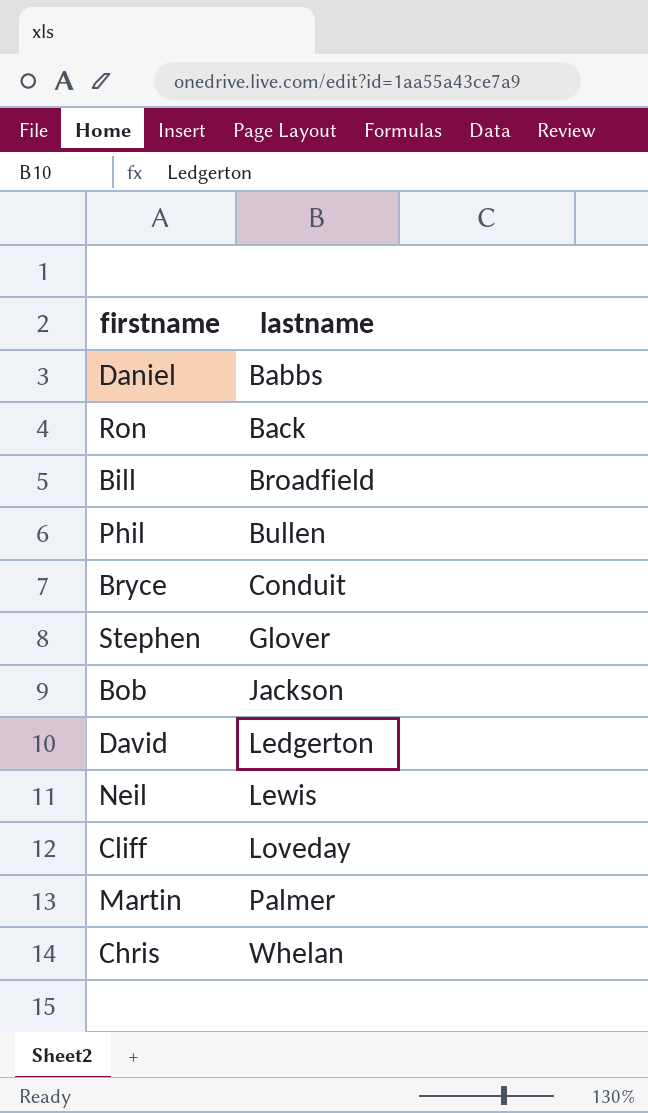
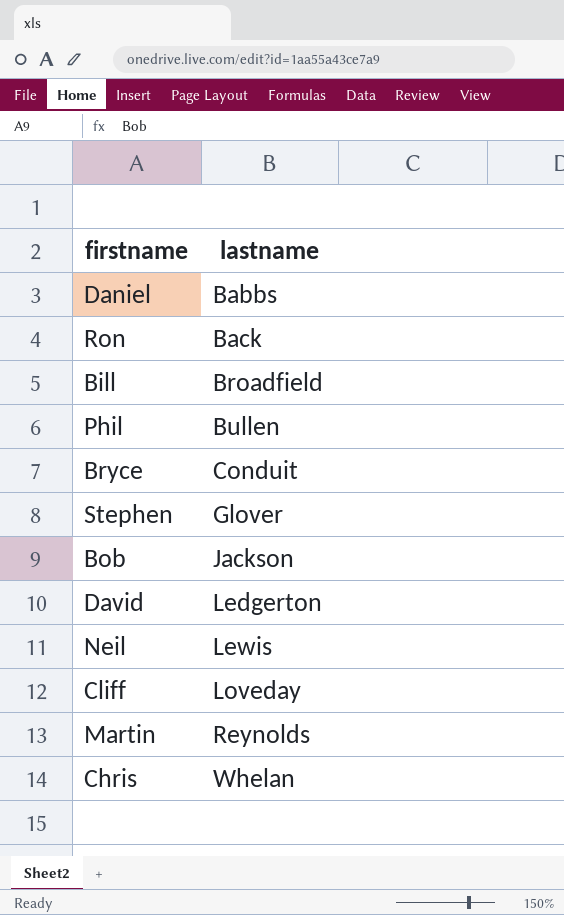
Martin | lastname: Palmer -> Reynolds

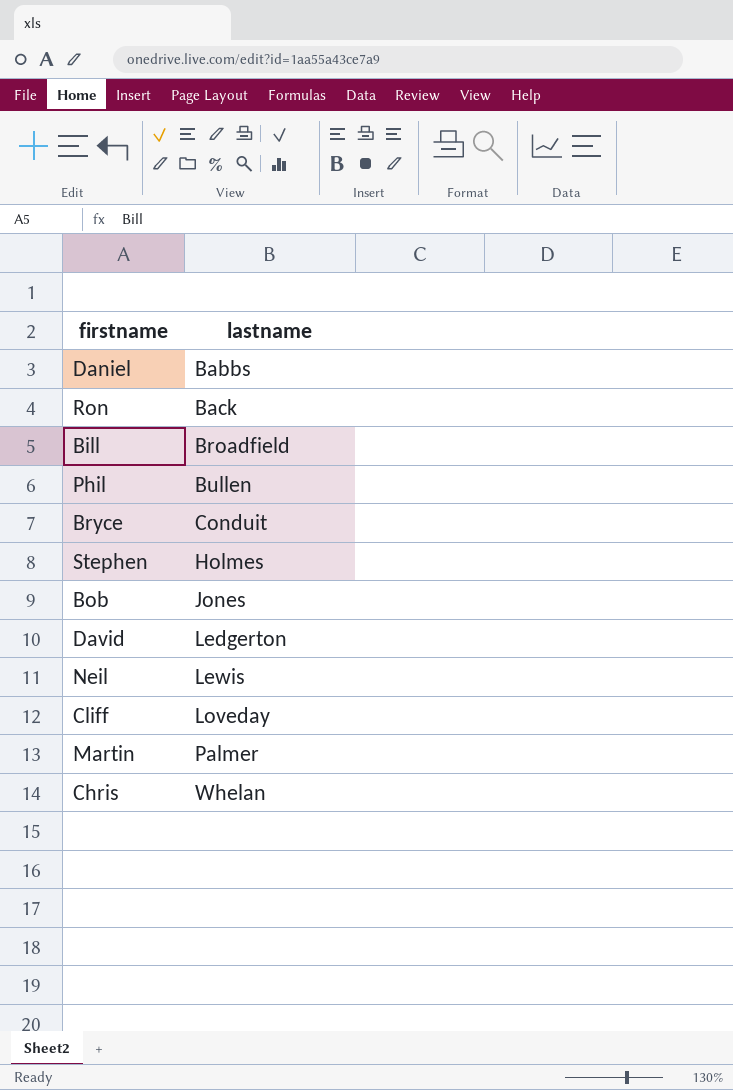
Stephen | lastname: Glover -> Holmes
Bob | lastname: Jackson -> Jones
Martin | lastname: Reynolds -> Palmer

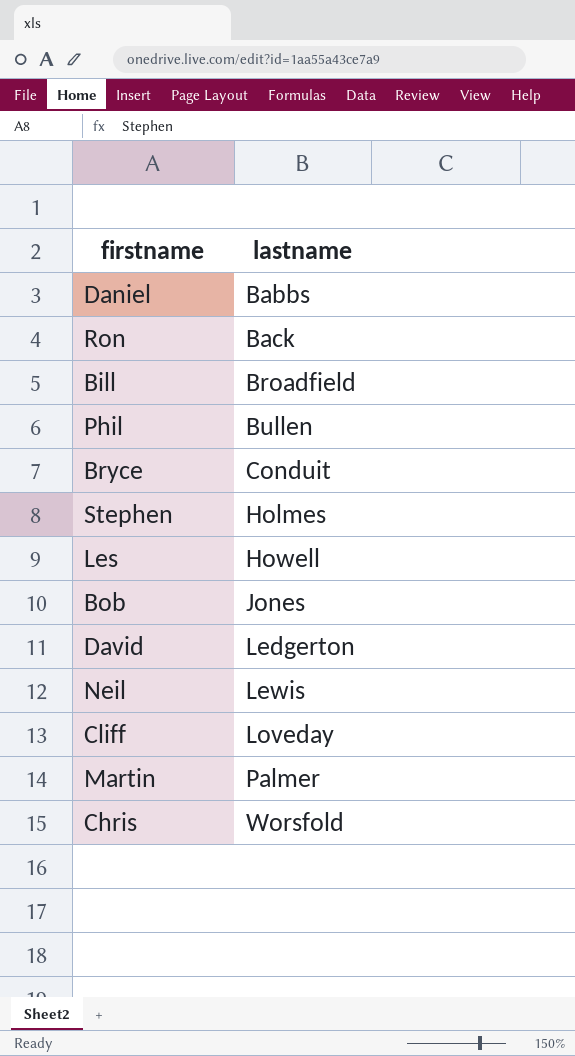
row Les: none -> Howell
Chris | lastname: Whelan -> Worsfold

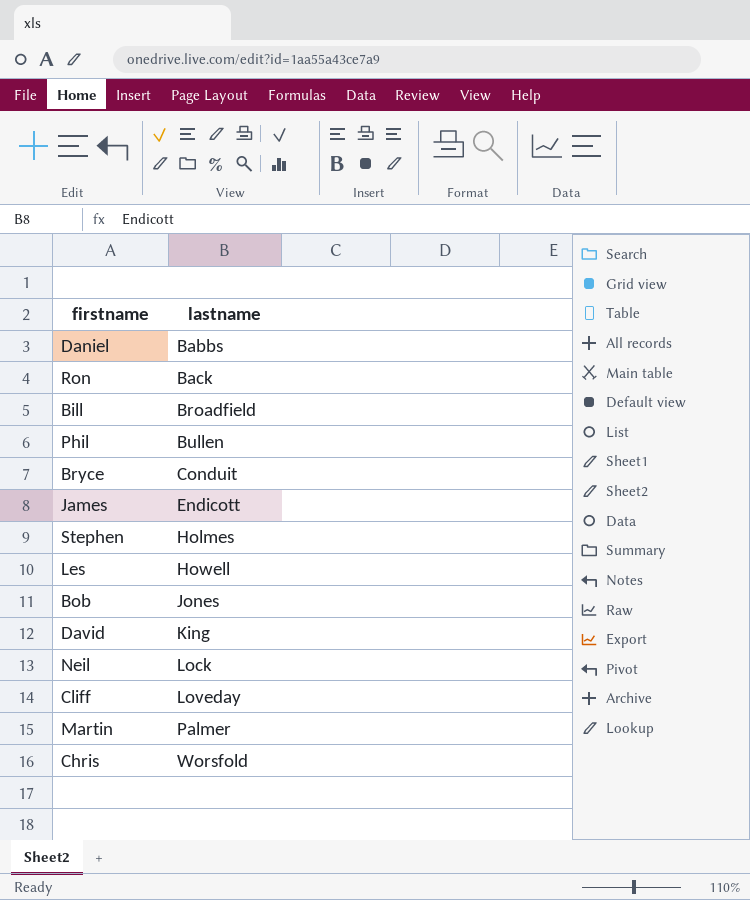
row James: none -> Endicott
David | lastname: Ledgerton -> King
Neil | lastname: Lewis -> Lock

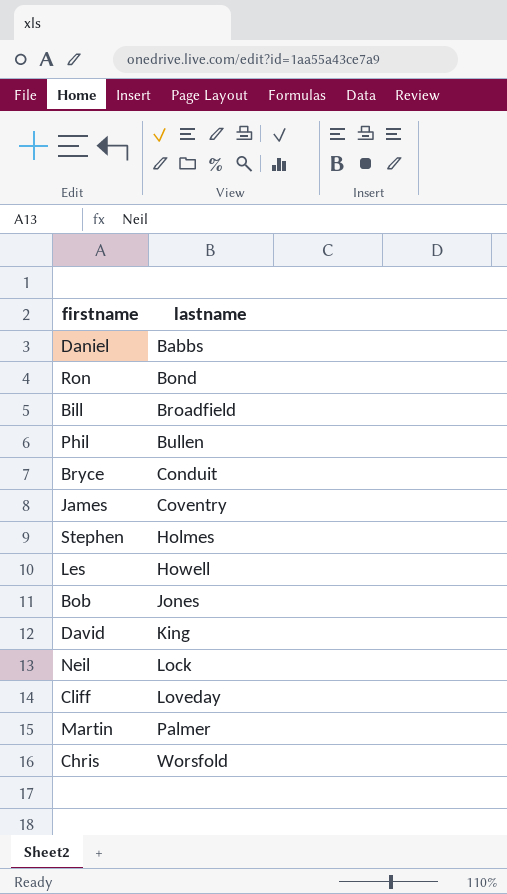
Ron | lastname: Back -> Bond
James | lastname: Endicott -> Coventry

